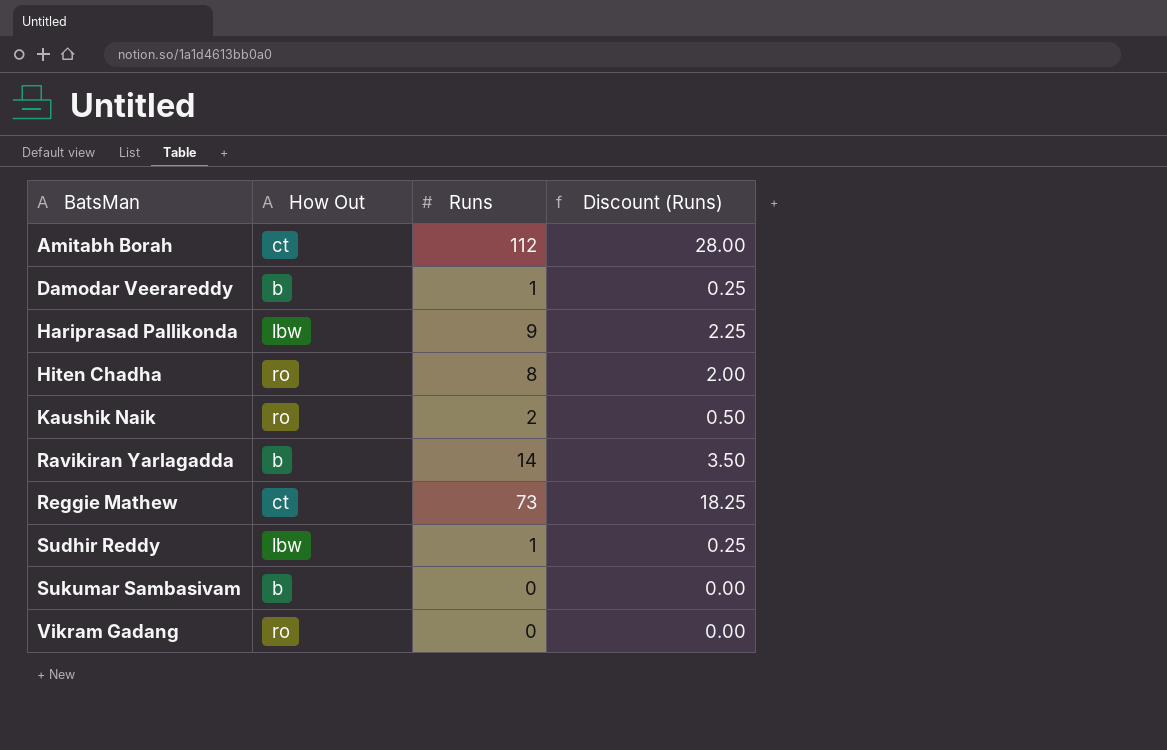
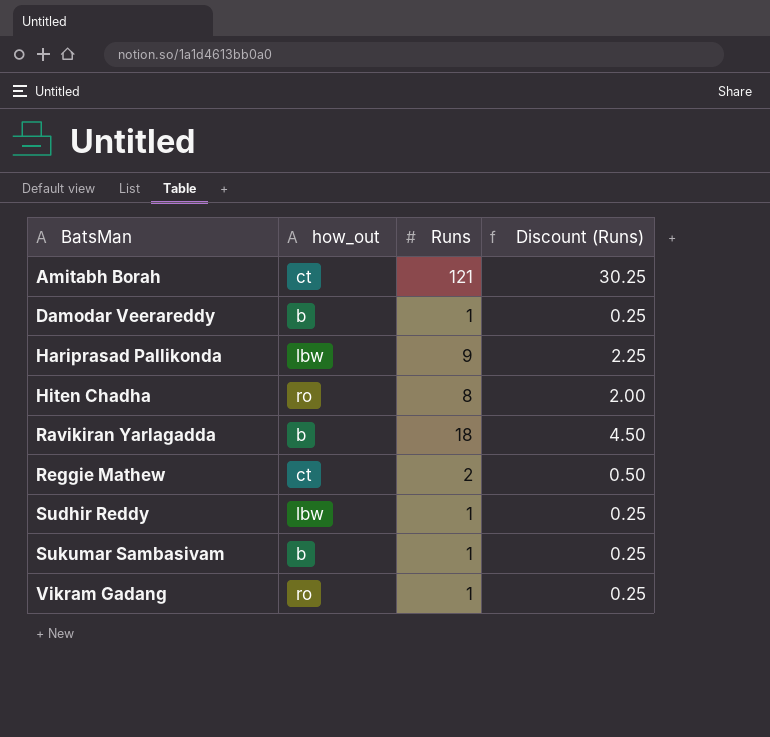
column name: How Out -> how_out
row Kaushik Naik: ro | 2 | 0.50 -> none
Amitabh Borah | Runs: 112 -> 121
Amitabh Borah | Discount (Runs): 28.00 -> 30.25
Ravikiran Yarlagadda | Runs: 14 -> 18
Ravikiran Yarlagadda | Discount (Runs): 3.50 -> 4.50
Reggie Mathew | Runs: 73 -> 2
Reggie Mathew | Discount (Runs): 18.25 -> 0.50
Sukumar Sambasivam | Runs: 0 -> 1
Sukumar Sambasivam | Discount (Runs): 0.00 -> 0.25
Vikram Gadang | Runs: 0 -> 1
Vikram Gadang | Discount (Runs): 0.00 -> 0.25

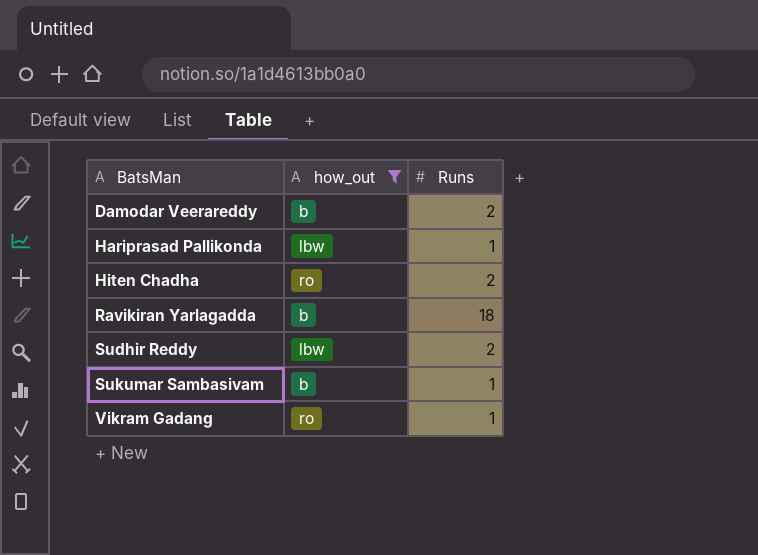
filter: none -> how_out != ct
column Discount (Runs) | formula: [Runs] * 0.25 -> none
Damodar Veerareddy | Runs: 1 -> 2
Hariprasad Pallikonda | Runs: 9 -> 1
Hiten Chadha | Runs: 8 -> 2
Sudhir Reddy | Runs: 1 -> 2

